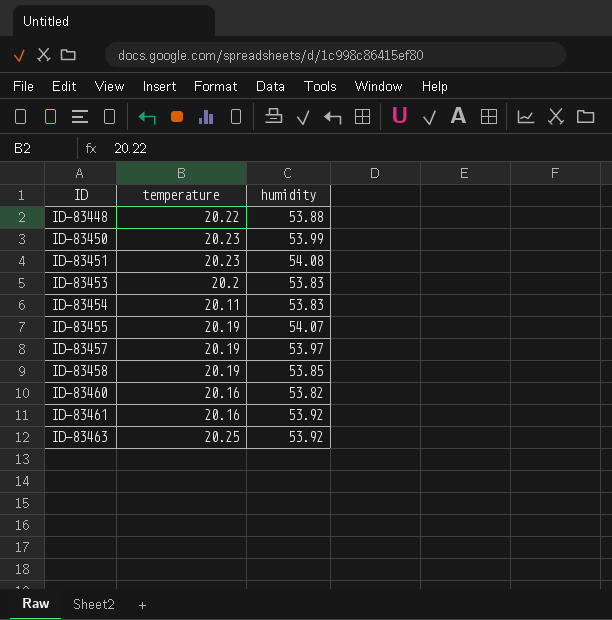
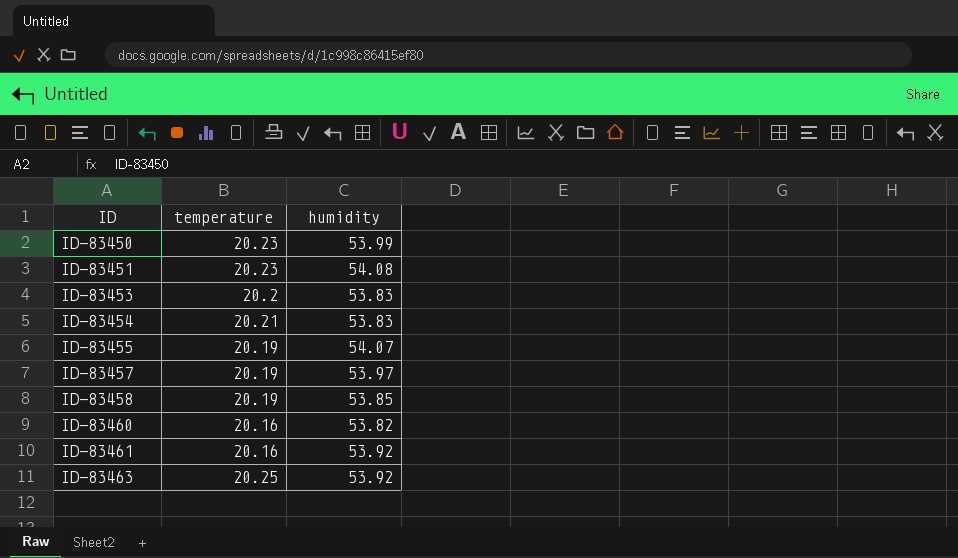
row ID-83448: 20.22 | 53.88 -> none
ID-83454 | temperature: 20.11 -> 20.21

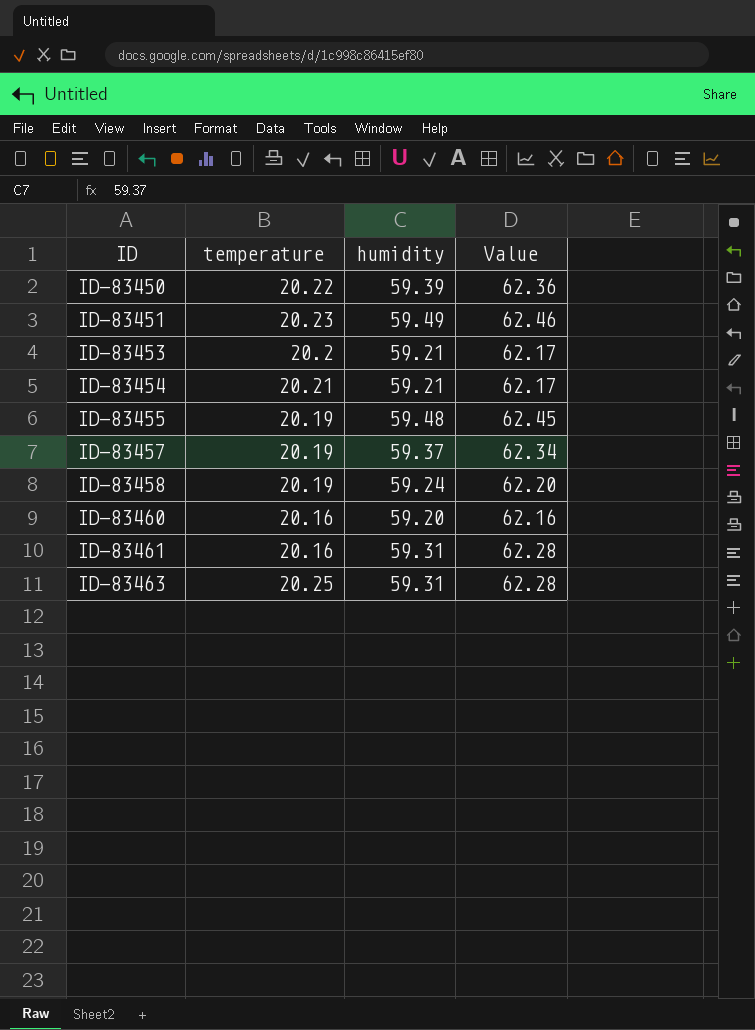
column Value | formula: none -> [humidity] * 1.05
ID-83450 | temperature: 20.23 -> 20.22
ID-83450 | humidity: 53.99 -> 59.39
ID-83451 | humidity: 54.08 -> 59.49
ID-83453 | humidity: 53.83 -> 59.21
ID-83454 | humidity: 53.83 -> 59.21
ID-83455 | humidity: 54.07 -> 59.48
ID-83457 | humidity: 53.97 -> 59.37
ID-83458 | humidity: 53.85 -> 59.24
ID-83460 | humidity: 53.82 -> 59.20
ID-83461 | humidity: 53.92 -> 59.31
ID-83463 | humidity: 53.92 -> 59.31

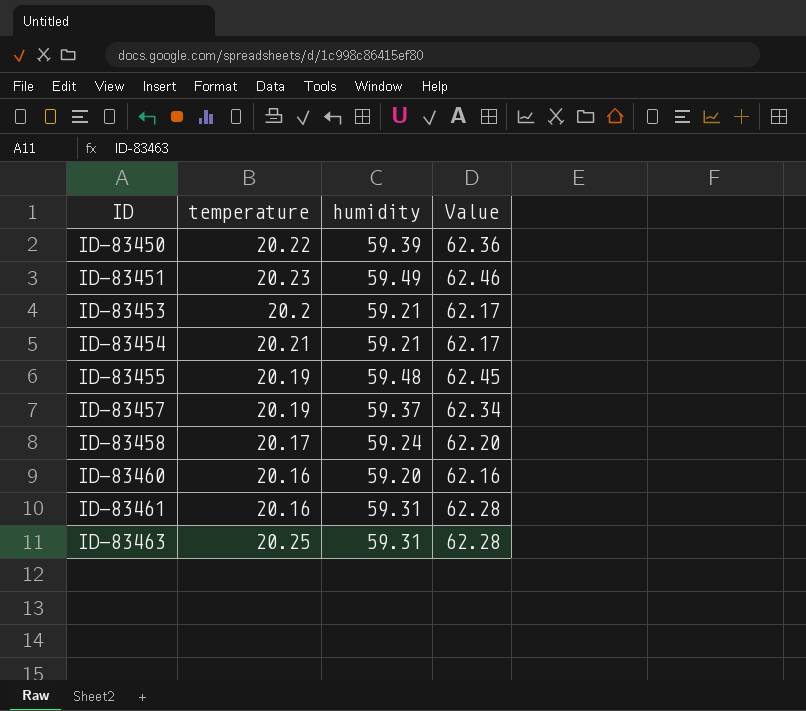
ID-83458 | temperature: 20.19 -> 20.17

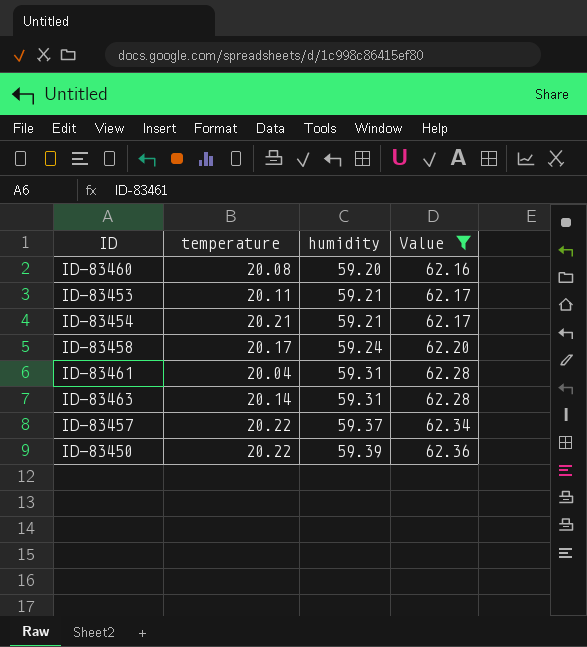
filter: none -> Value <= 62.36
row order: ID ascending -> humidity ascending
ID-83460 | temperature: 20.16 -> 20.08
ID-83453 | temperature: 20.2 -> 20.11
ID-83461 | temperature: 20.16 -> 20.04
ID-83463 | temperature: 20.25 -> 20.14
ID-83457 | temperature: 20.19 -> 20.22

